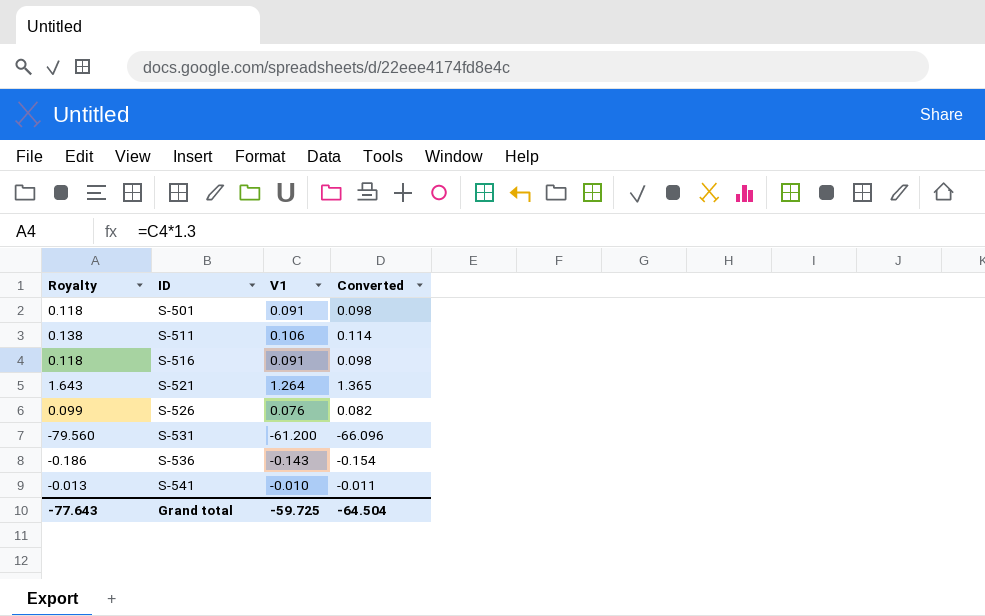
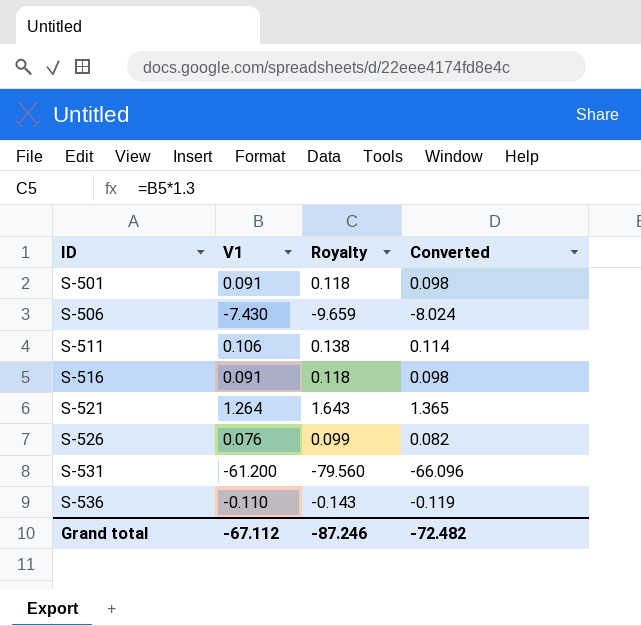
column Royalty | position: 1 -> 3
row S-541: -0.013 | -0.010 | -0.011 -> none
row S-506: none -> -7.430 | -9.659 | -8.024
S-536 | V1: -0.143 -> -0.110
S-536 | Royalty: -0.186 -> -0.143
S-536 | Converted: -0.154 -> -0.119
Grand total | V1: -59.725 -> -67.112
Grand total | Royalty: -77.643 -> -87.246
Grand total | Converted: -64.504 -> -72.482

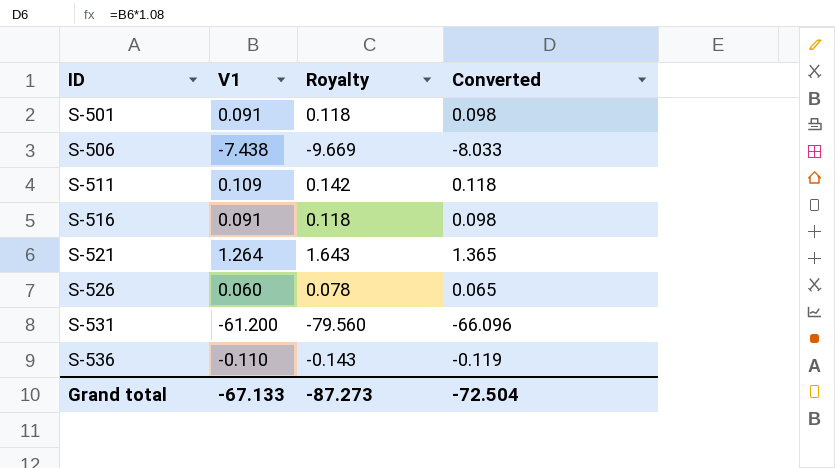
S-506 | V1: -7.430 -> -7.438
S-506 | Royalty: -9.659 -> -9.669
S-506 | Converted: -8.024 -> -8.033
S-511 | V1: 0.106 -> 0.109
S-511 | Royalty: 0.138 -> 0.142
S-511 | Converted: 0.114 -> 0.118
S-526 | V1: 0.076 -> 0.060
S-526 | Royalty: 0.099 -> 0.078
S-526 | Converted: 0.082 -> 0.065
Grand total | V1: -67.112 -> -67.133
Grand total | Royalty: -87.246 -> -87.273
Grand total | Converted: -72.482 -> -72.504

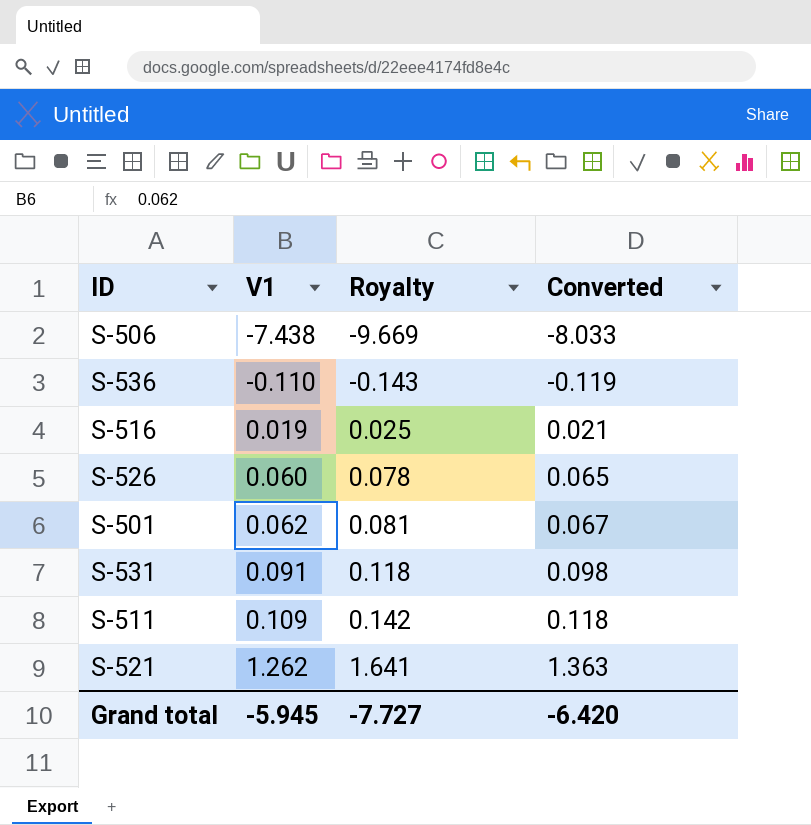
row order: ID ascending -> V1 ascending
S-516 | V1: 0.091 -> 0.019
S-516 | Royalty: 0.118 -> 0.025
S-516 | Converted: 0.098 -> 0.021
S-501 | V1: 0.091 -> 0.062
S-501 | Royalty: 0.118 -> 0.081
S-501 | Converted: 0.098 -> 0.067
S-531 | V1: -61.200 -> 0.091
S-531 | Royalty: -79.560 -> 0.118
S-531 | Converted: -66.096 -> 0.098
S-521 | V1: 1.264 -> 1.262
S-521 | Royalty: 1.643 -> 1.641
S-521 | Converted: 1.365 -> 1.363
Grand total | V1: -67.133 -> -5.945
Grand total | Royalty: -87.273 -> -7.727
Grand total | Converted: -72.504 -> -6.420

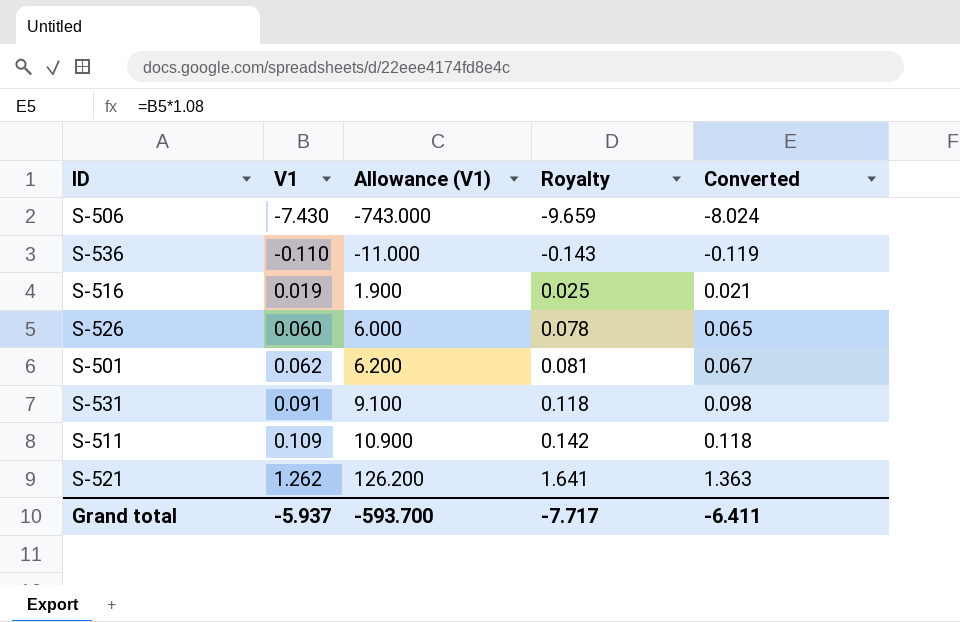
column Allowance (V1) | formula: none -> [V1] * 100
S-506 | V1: -7.438 -> -7.430
S-506 | Royalty: -9.669 -> -9.659
S-506 | Converted: -8.033 -> -8.024
Grand total | V1: -5.945 -> -5.937
Grand total | Royalty: -7.727 -> -7.717
Grand total | Converted: -6.420 -> -6.411

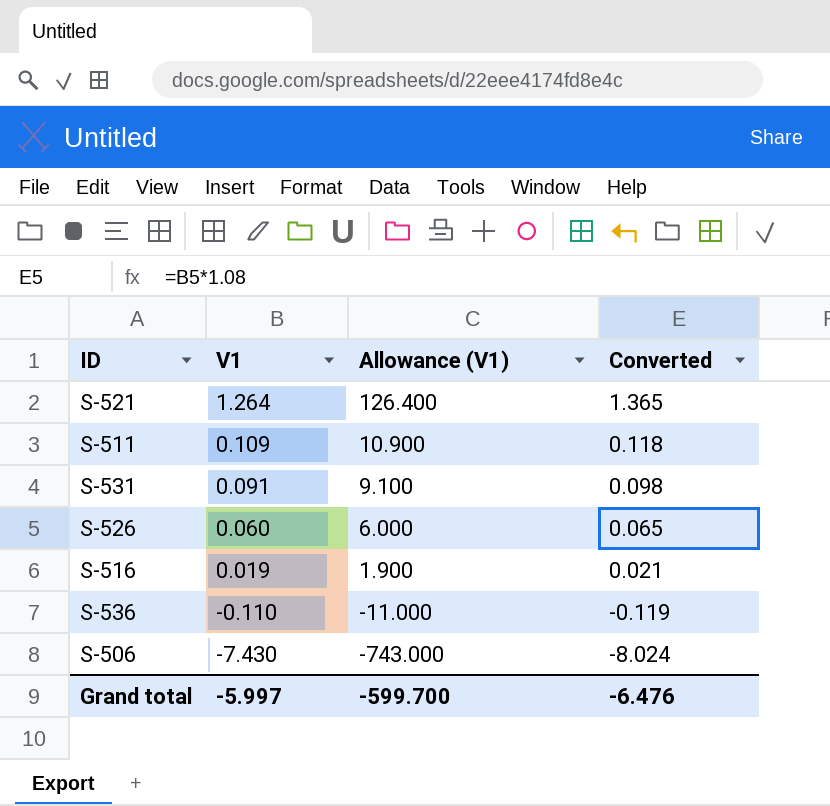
row order: V1 ascending -> V1 descending
column Royalty | formula: [V1] * 1.3 -> none
row S-501: 0.062 | 6.200 | 0.081 | 0.067 -> none
S-521 | V1: 1.262 -> 1.264
S-521 | Allowance (V1): 126.200 -> 126.400
S-521 | Converted: 1.363 -> 1.365
Grand total | V1: -5.937 -> -5.997
Grand total | Allowance (V1): -593.700 -> -599.700
Grand total | Converted: -6.411 -> -6.476

